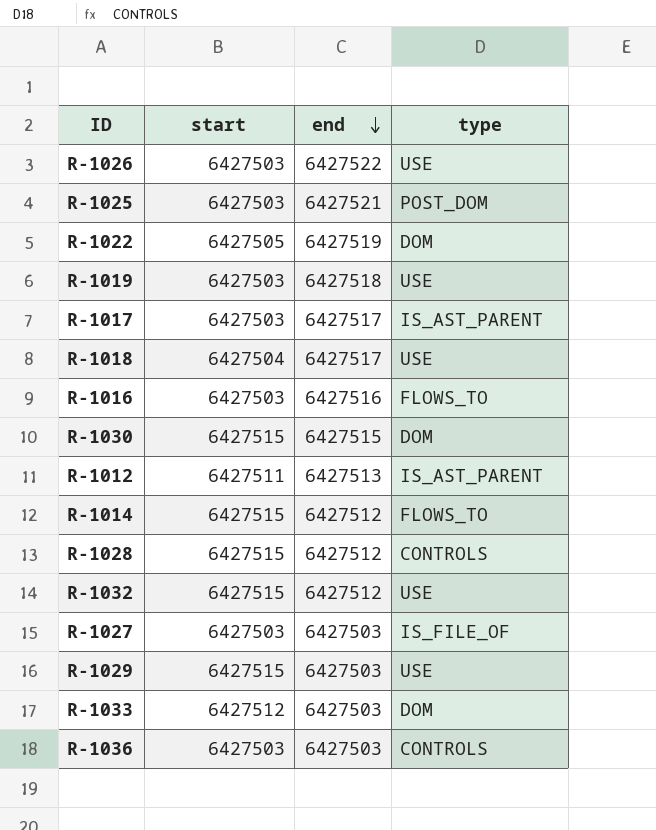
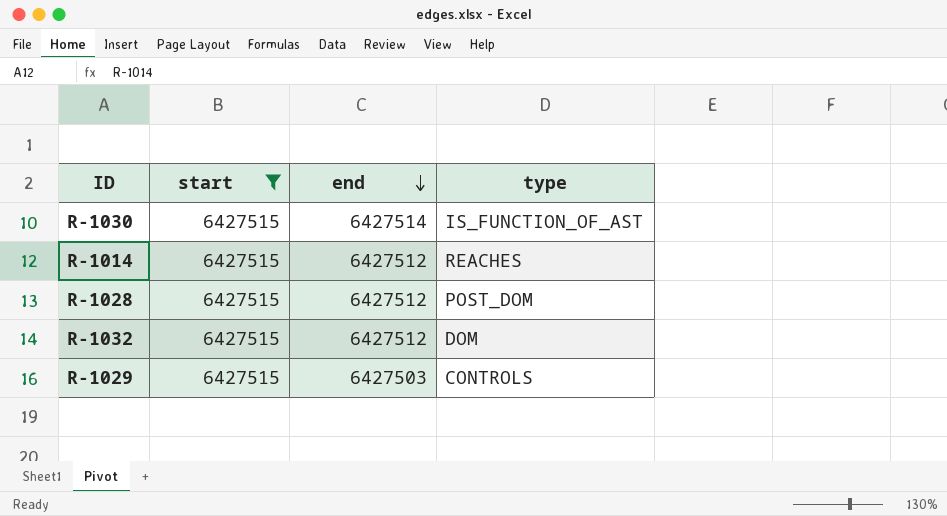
filter: none -> start = 6427515
R-1030 | end: 6427515 -> 6427514
R-1030 | type: DOM -> IS_FUNCTION_OF_AST
R-1014 | type: FLOWS_TO -> REACHES
R-1028 | type: CONTROLS -> POST_DOM
R-1032 | type: USE -> DOM
R-1029 | type: USE -> CONTROLS

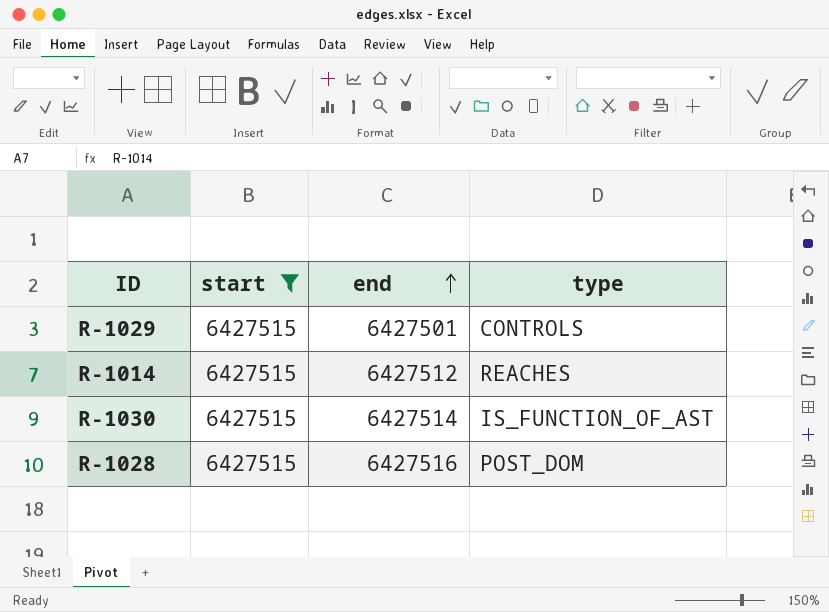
row order: end descending -> end ascending
row R-1032: 6427515 | 6427512 | DOM -> none
R-1029 | end: 6427503 -> 6427501
R-1028 | end: 6427512 -> 6427516

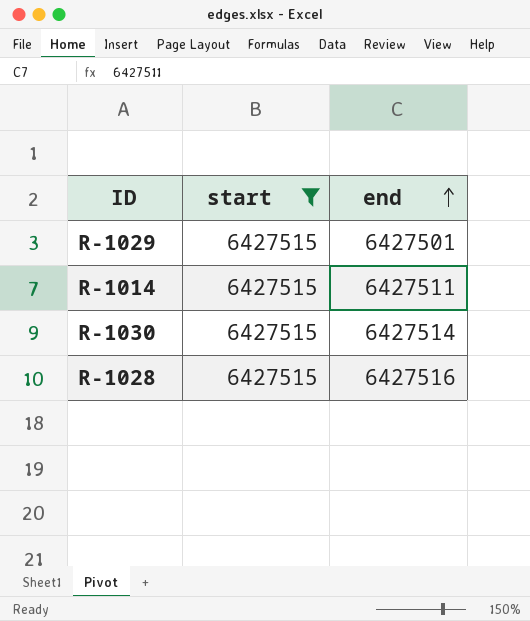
column type | position: 4 -> none
R-1014 | end: 6427512 -> 6427511

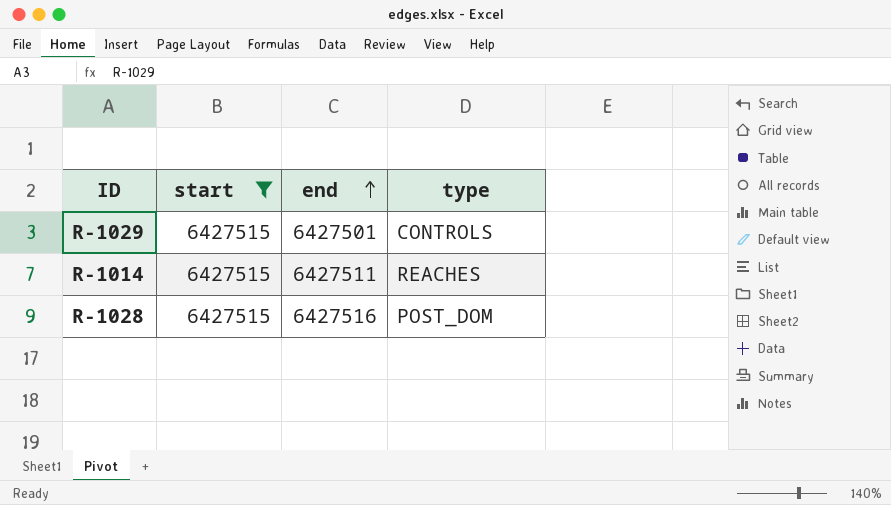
column type | position: none -> 4
row R-1030: 6427515 | 6427514 -> none

